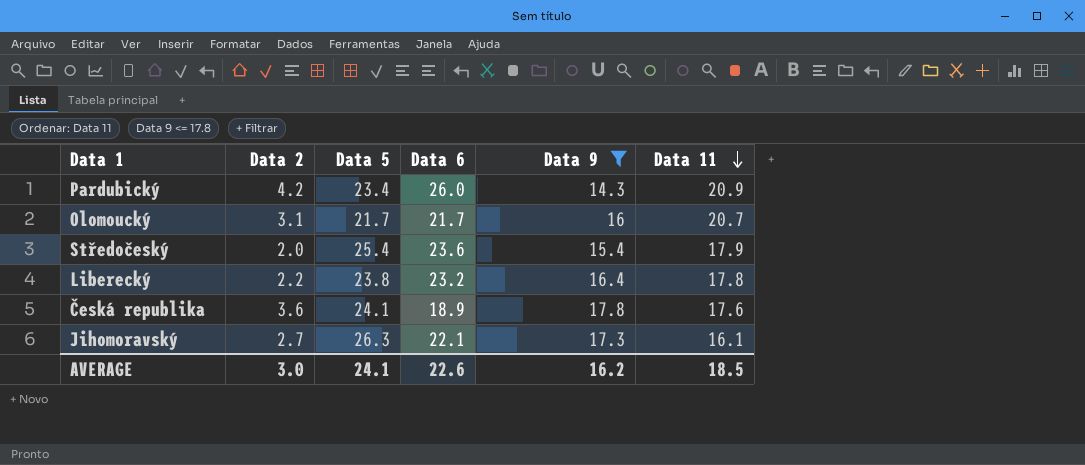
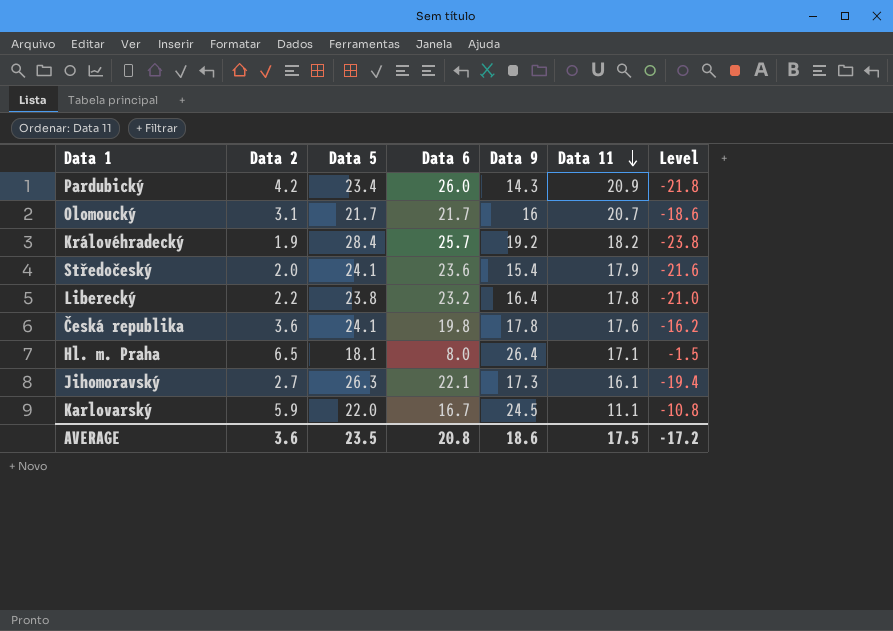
filter: Data 9 <= 17.8 -> none
column Level | formula: none -> [Data 2] - [Data 6]
Středočeský | Data 5: 25.4 -> 24.1
Česká republika | Data 6: 18.9 -> 19.8
AVERAGE | Data 2: 3.0 -> 3.6
AVERAGE | Data 5: 24.1 -> 23.5
AVERAGE | Data 6: 22.6 -> 20.8
AVERAGE | Data 9: 16.2 -> 18.6
AVERAGE | Data 11: 18.5 -> 17.5

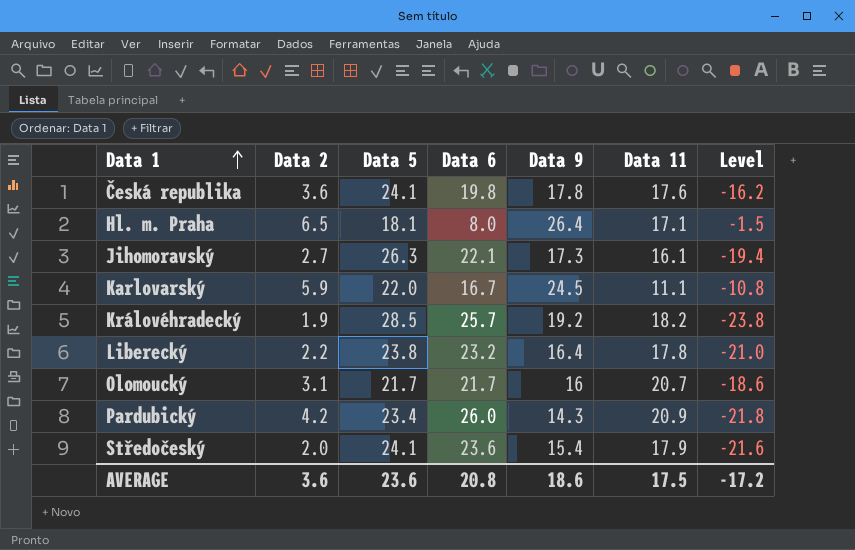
row order: Data 11 descending -> Data 1 ascending
Královéhradecký | Data 5: 28.4 -> 28.5
AVERAGE | Data 5: 23.5 -> 23.6

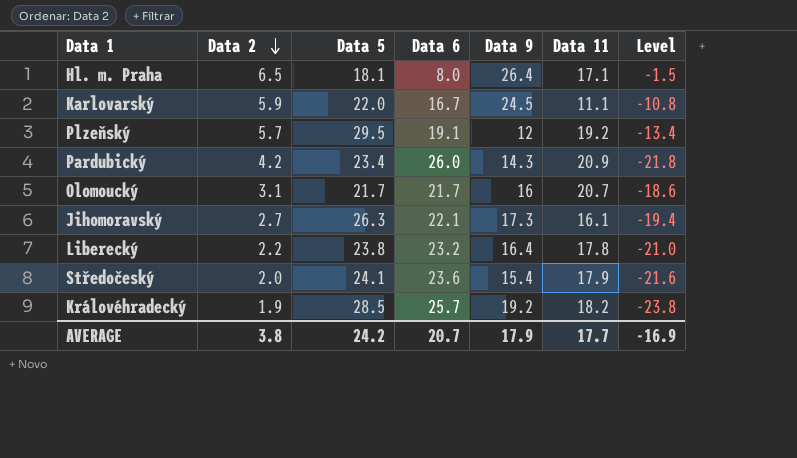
row order: Data 1 ascending -> Data 2 descending
row Česká republika: 3.6 | 24.1 | 19.8 | 17.8 | 17.6 | -16.2 -> none
row Plzeňský: none -> 5.7 | 29.5 | 19.1 | 12 | 19.2 | -13.4
AVERAGE | Data 2: 3.6 -> 3.8
AVERAGE | Data 5: 23.6 -> 24.2
AVERAGE | Data 6: 20.8 -> 20.7
AVERAGE | Data 9: 18.6 -> 17.9
AVERAGE | Data 11: 17.5 -> 17.7
AVERAGE | Level: -17.2 -> -16.9

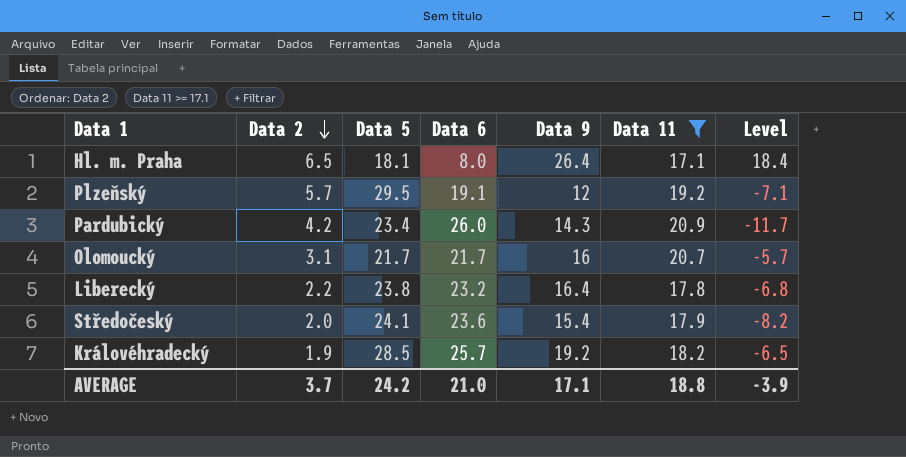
filter: none -> Data 11 >= 17.1
column Level | formula: [Data 2] - [Data 6] -> [Data 9] - [Data 6]
AVERAGE | Data 2: 3.8 -> 3.7
AVERAGE | Data 6: 20.7 -> 21.0
AVERAGE | Data 9: 17.9 -> 17.1
AVERAGE | Data 11: 17.7 -> 18.8
AVERAGE | Level: -16.9 -> -3.9

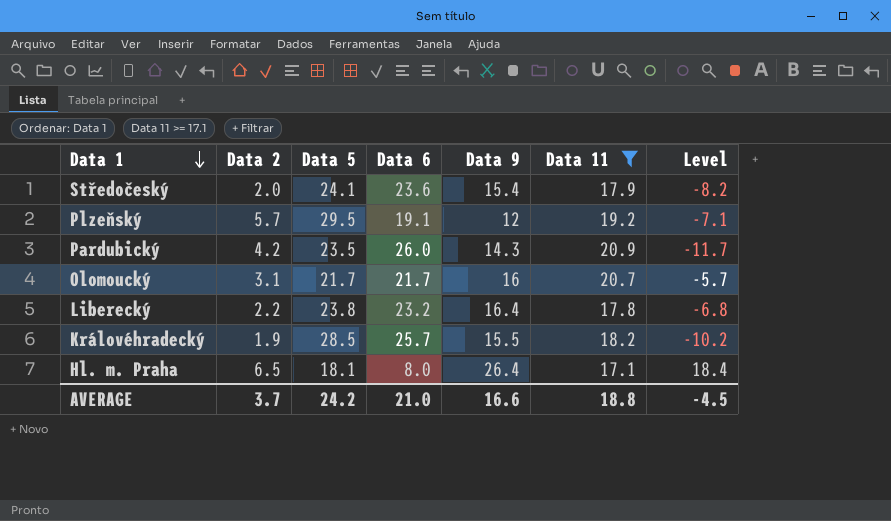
row order: Data 2 descending -> Data 1 descending
Pardubický | Data 5: 23.4 -> 23.5
Královéhradecký | Data 9: 19.2 -> 15.5
Královéhradecký | Level: -6.5 -> -10.2
AVERAGE | Data 9: 17.1 -> 16.6
AVERAGE | Level: -3.9 -> -4.5

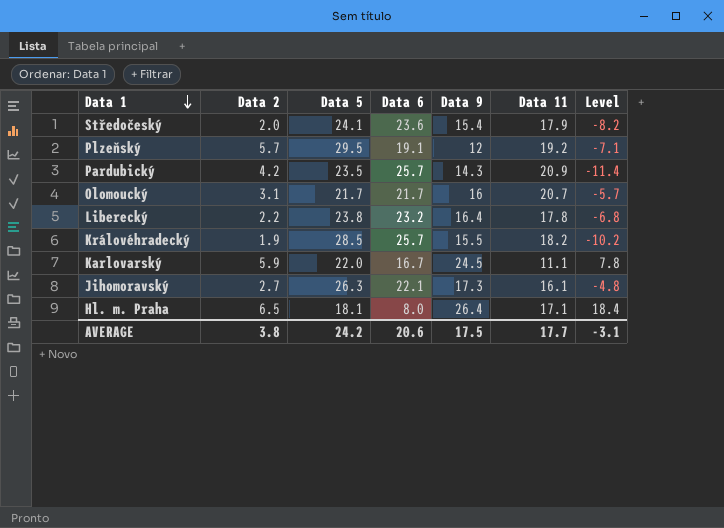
filter: Data 11 >= 17.1 -> none
Pardubický | Data 6: 26.0 -> 25.7
Pardubický | Level: -11.7 -> -11.4
AVERAGE | Data 2: 3.7 -> 3.8
AVERAGE | Data 6: 21.0 -> 20.6
AVERAGE | Data 9: 16.6 -> 17.5
AVERAGE | Data 11: 18.8 -> 17.7
AVERAGE | Level: -4.5 -> -3.1

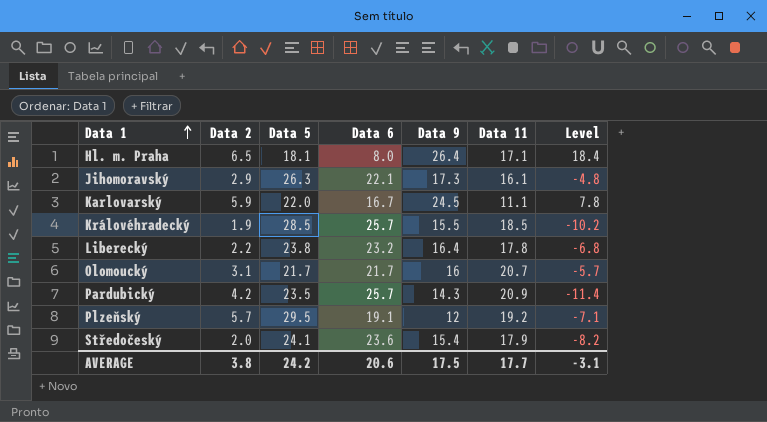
row order: Data 1 descending -> Data 1 ascending
Jihomoravský | Data 2: 2.7 -> 2.9
Královéhradecký | Data 11: 18.2 -> 18.5

